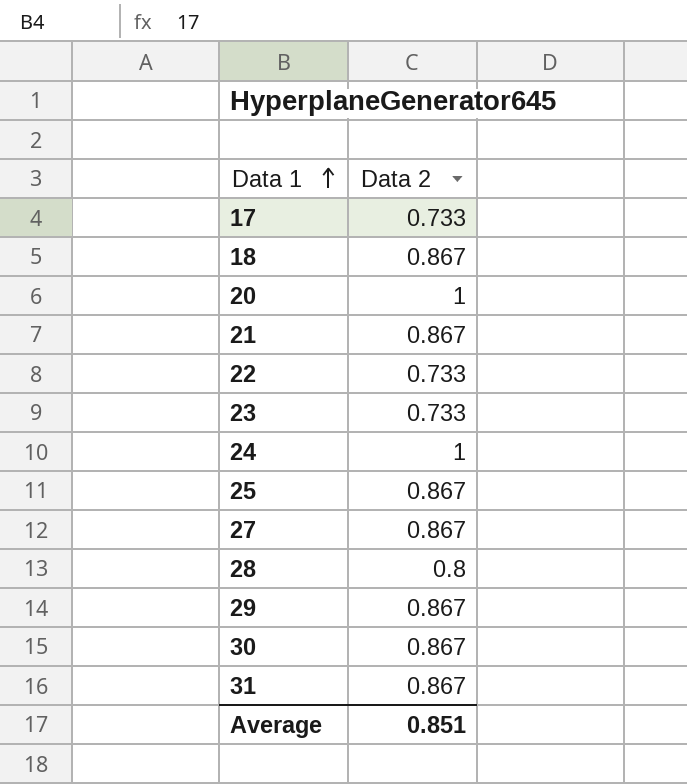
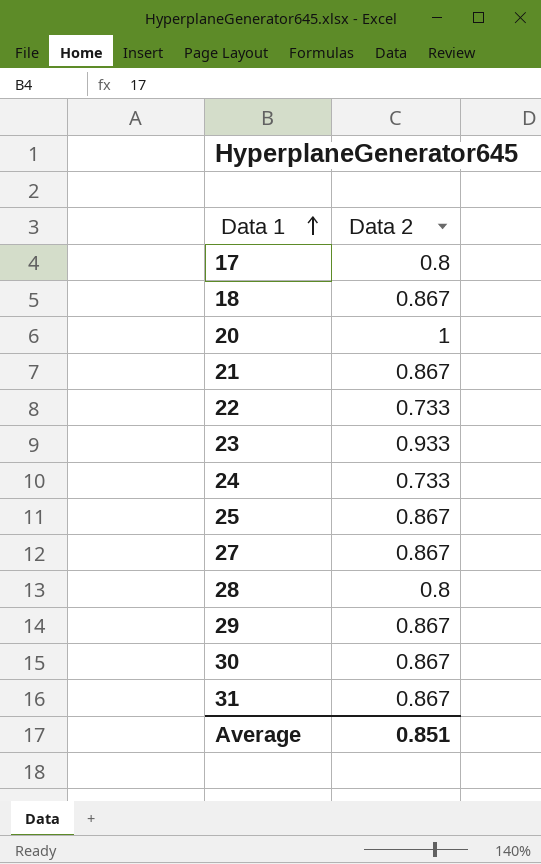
17 | Data 2: 0.733 -> 0.8
23 | Data 2: 0.733 -> 0.933
24 | Data 2: 1 -> 0.733

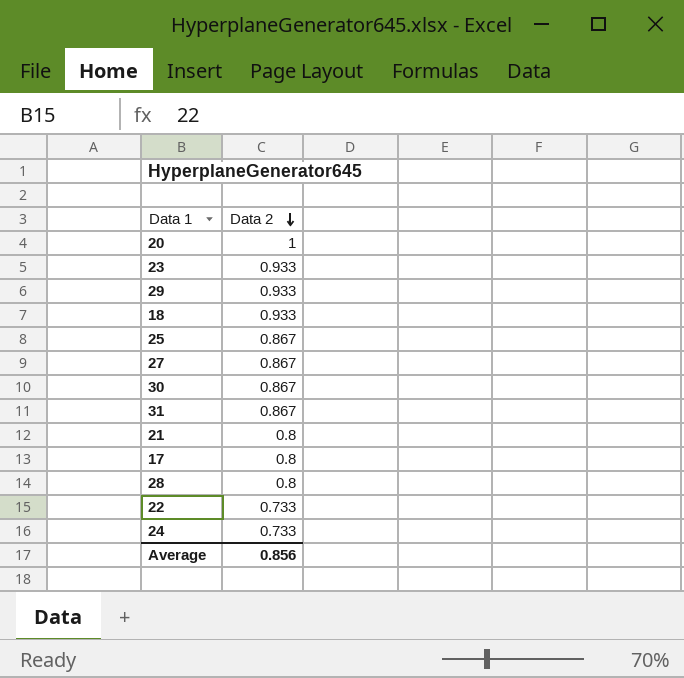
row order: Data 1 ascending -> Data 2 descending
29 | Data 2: 0.867 -> 0.933
18 | Data 2: 0.867 -> 0.933
21 | Data 2: 0.867 -> 0.8
Average | Data 2: 0.851 -> 0.856

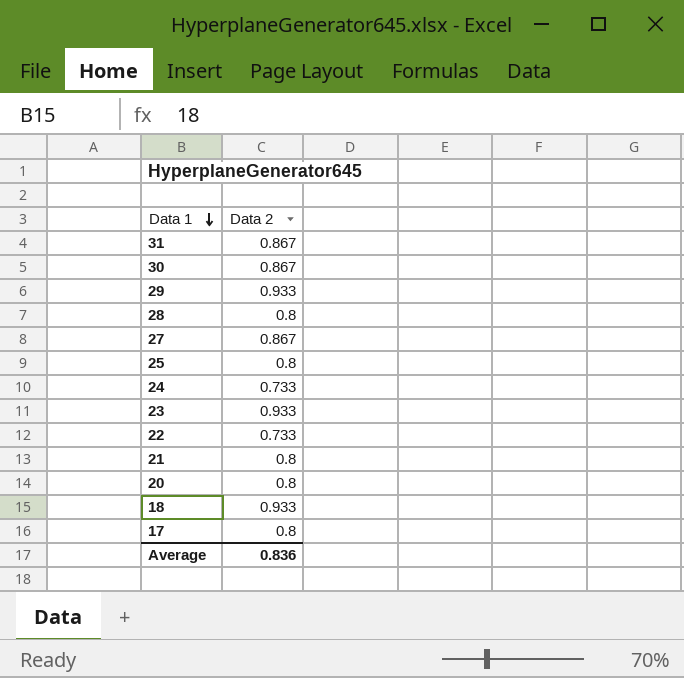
row order: Data 2 descending -> Data 1 descending
25 | Data 2: 0.867 -> 0.8
20 | Data 2: 1 -> 0.8
Average | Data 2: 0.856 -> 0.836

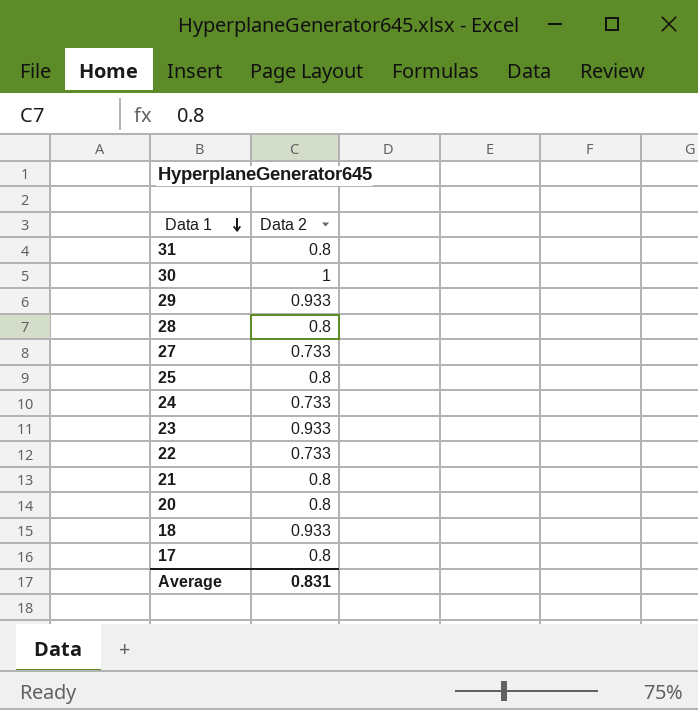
31 | Data 2: 0.867 -> 0.8
30 | Data 2: 0.867 -> 1
27 | Data 2: 0.867 -> 0.733
Average | Data 2: 0.836 -> 0.831

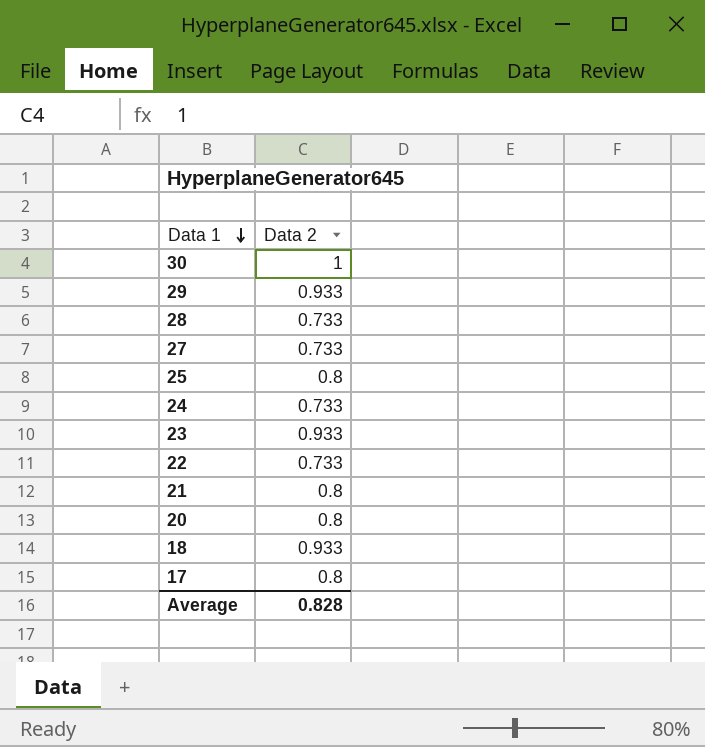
row 31: 0.8 -> none
28 | Data 2: 0.8 -> 0.733
Average | Data 2: 0.831 -> 0.828

